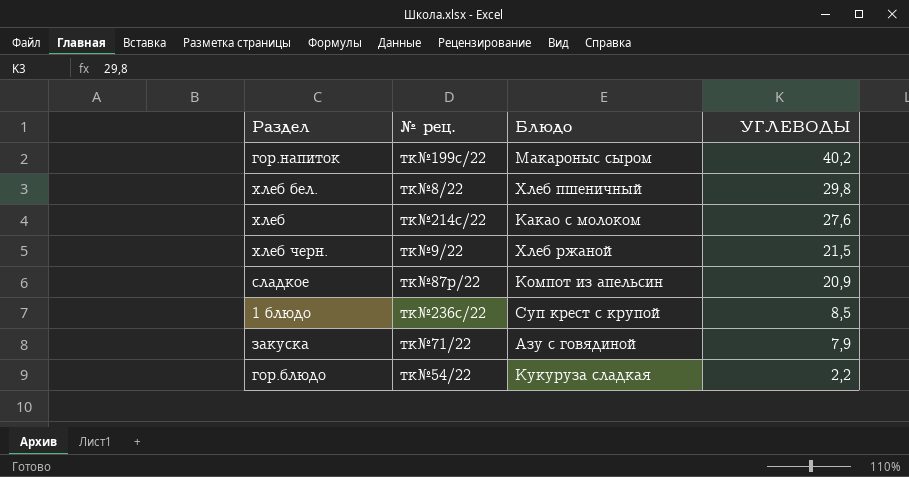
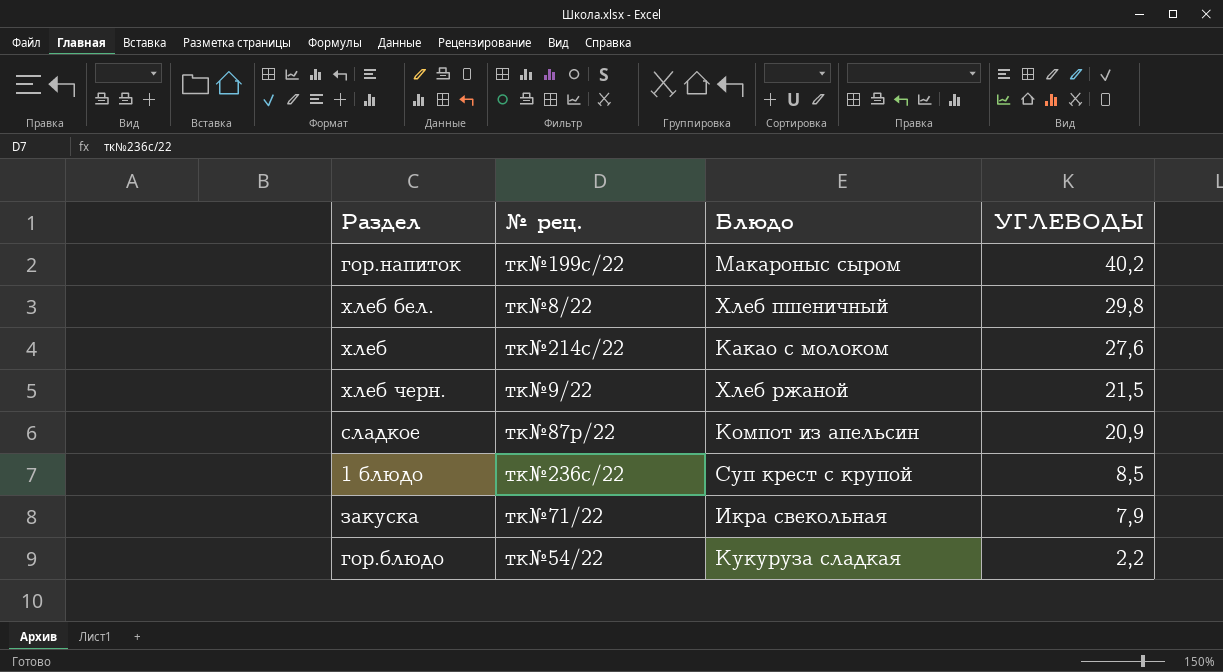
закуска | Блюдо: Азу с говядиной -> Икра свекольная

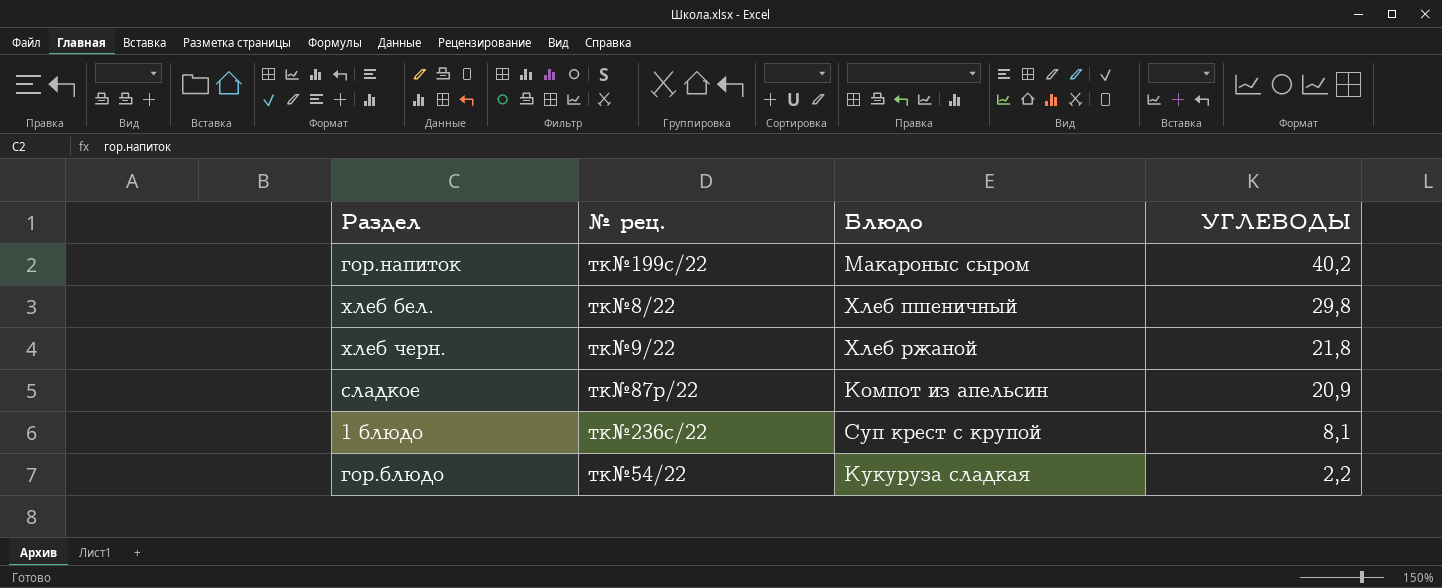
row хлеб: тк№214с/22 | Какао с молоком | 27,6 -> none
row закуска: тк№71/22 | Икра свекольная | 7,9 -> none
хлеб черн. | УГЛЕВОДЫ: 21,5 -> 21,8
1 блюдо | УГЛЕВОДЫ: 8,5 -> 8,1

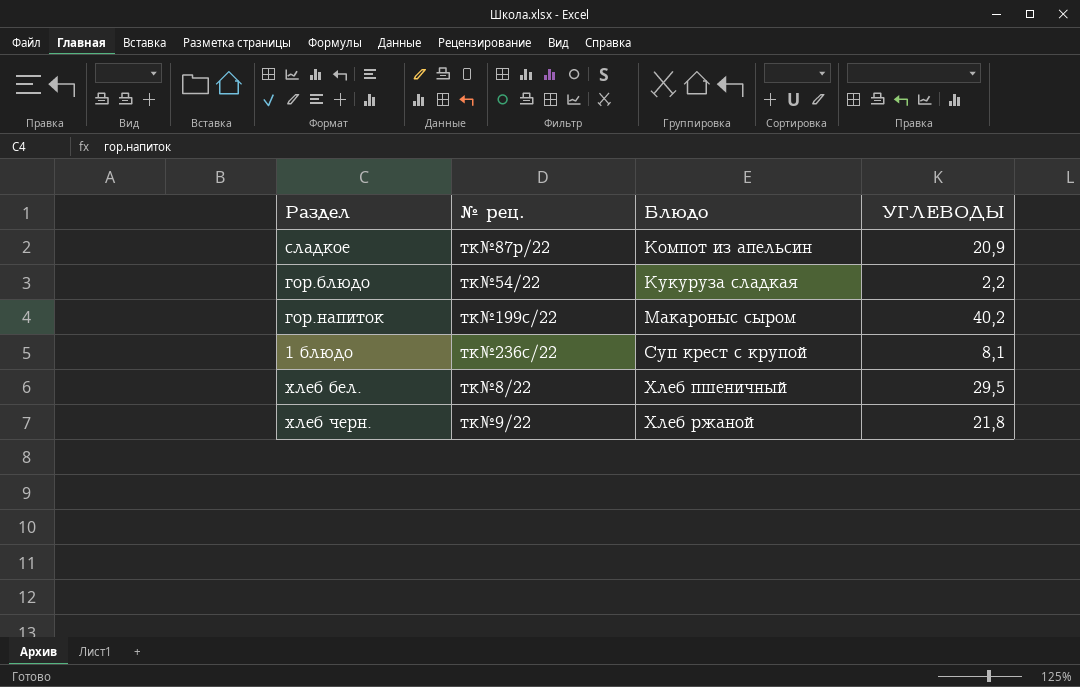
row order: УГЛЕВОДЫ descending -> Блюдо ascending
хлеб бел. | УГЛЕВОДЫ: 29,8 -> 29,5

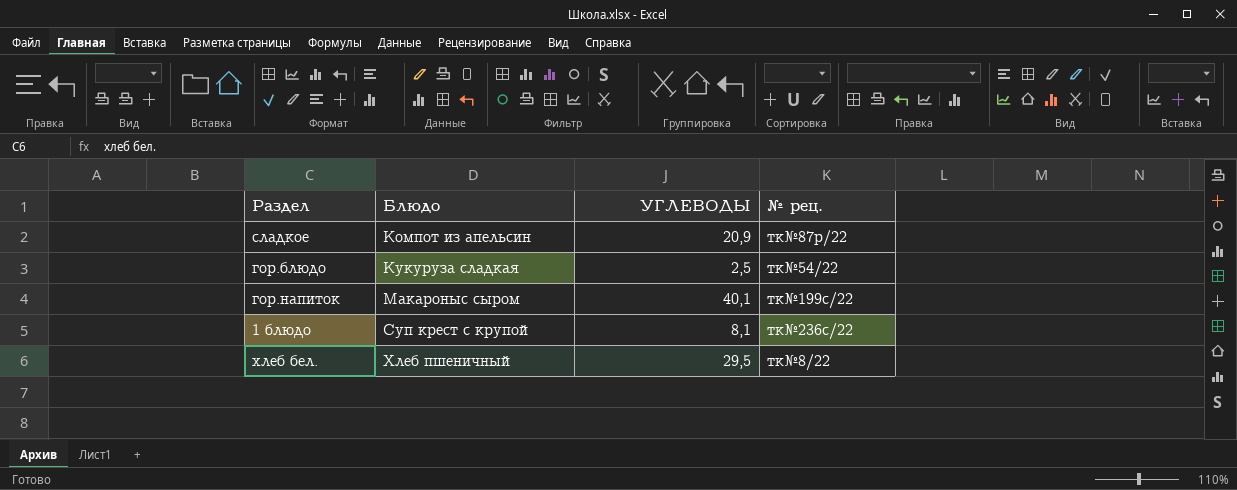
column № рец. | position: 2 -> 4
row хлеб черн.: тк№9/22 | Хлеб ржаной | 21,8 -> none
гор.блюдо | УГЛЕВОДЫ: 2,2 -> 2,5
гор.напиток | УГЛЕВОДЫ: 40,2 -> 40,1

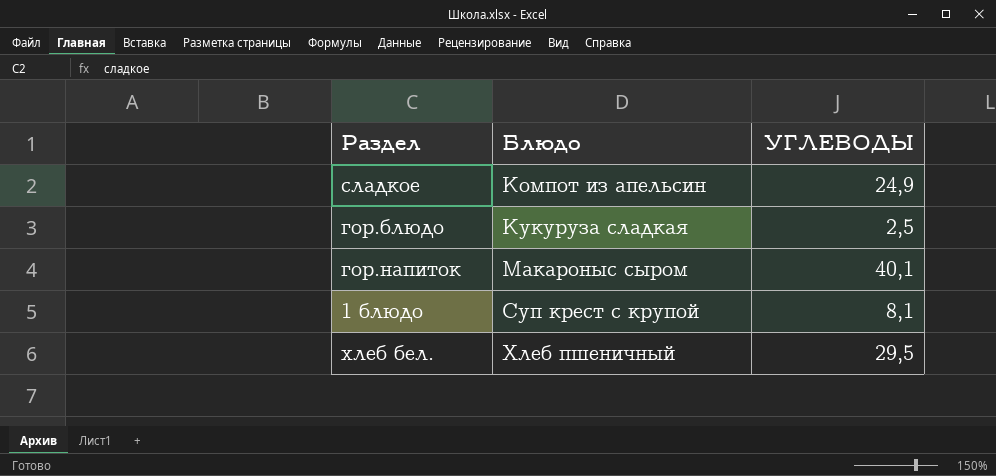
column № рец. | position: 4 -> none
сладкое | УГЛЕВОДЫ: 20,9 -> 24,9

